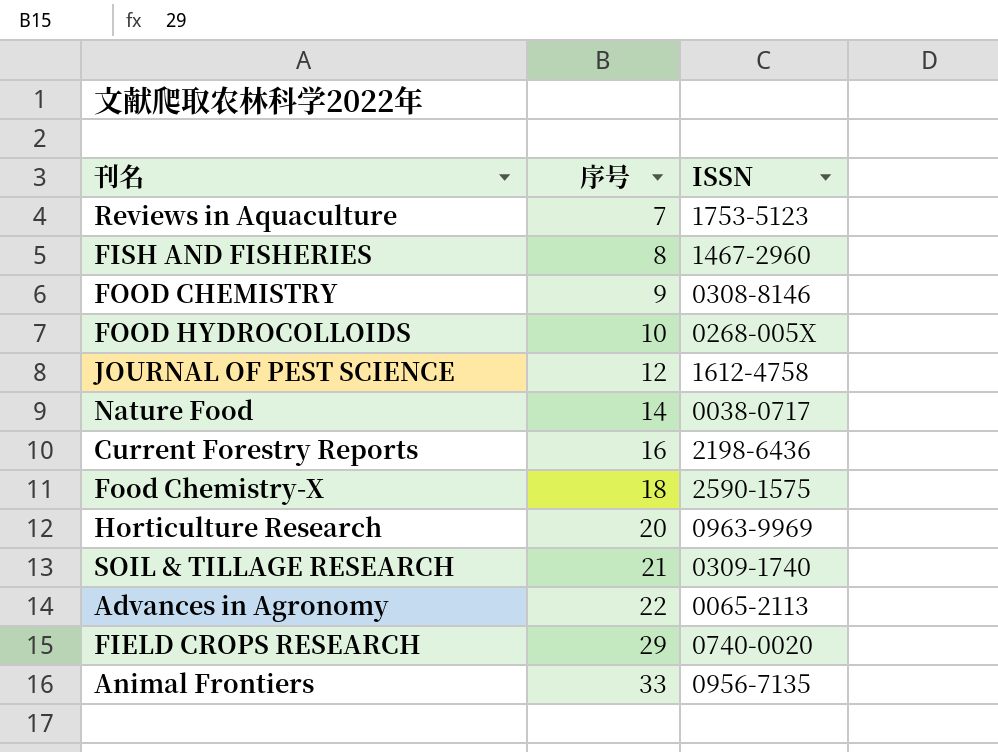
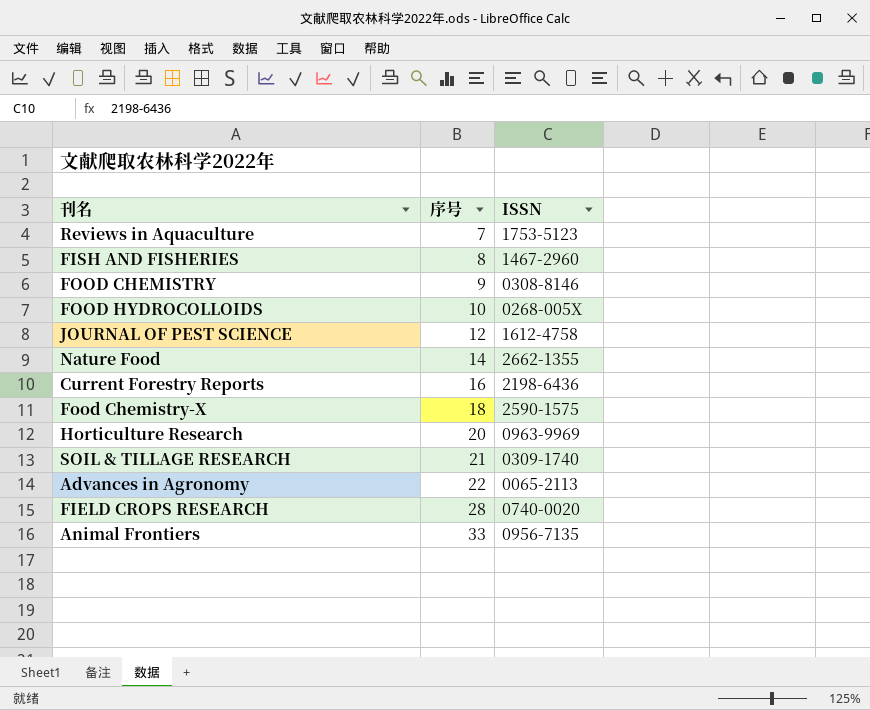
Nature Food | ISSN: 0038-0717 -> 2662-1355
FIELD CROPS RESEARCH | 序号: 29 -> 28

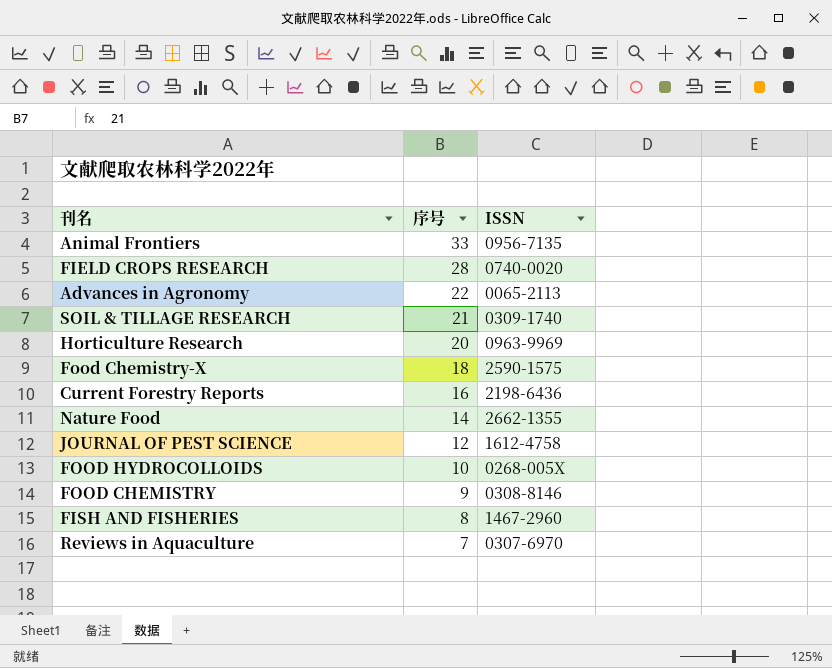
row order: 序号 ascending -> 序号 descending
Reviews in Aquaculture | ISSN: 1753-5123 -> 0307-6970

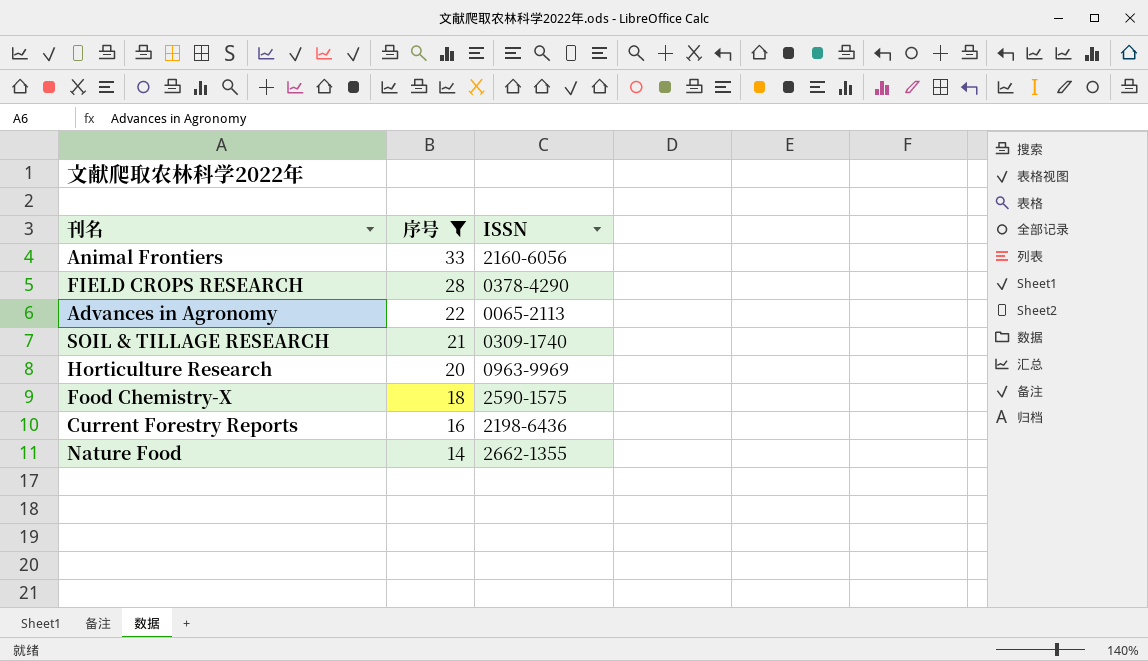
filter: none -> 序号 >= 14
Animal Frontiers | ISSN: 0956-7135 -> 2160-6056
FIELD CROPS RESEARCH | ISSN: 0740-0020 -> 0378-4290

